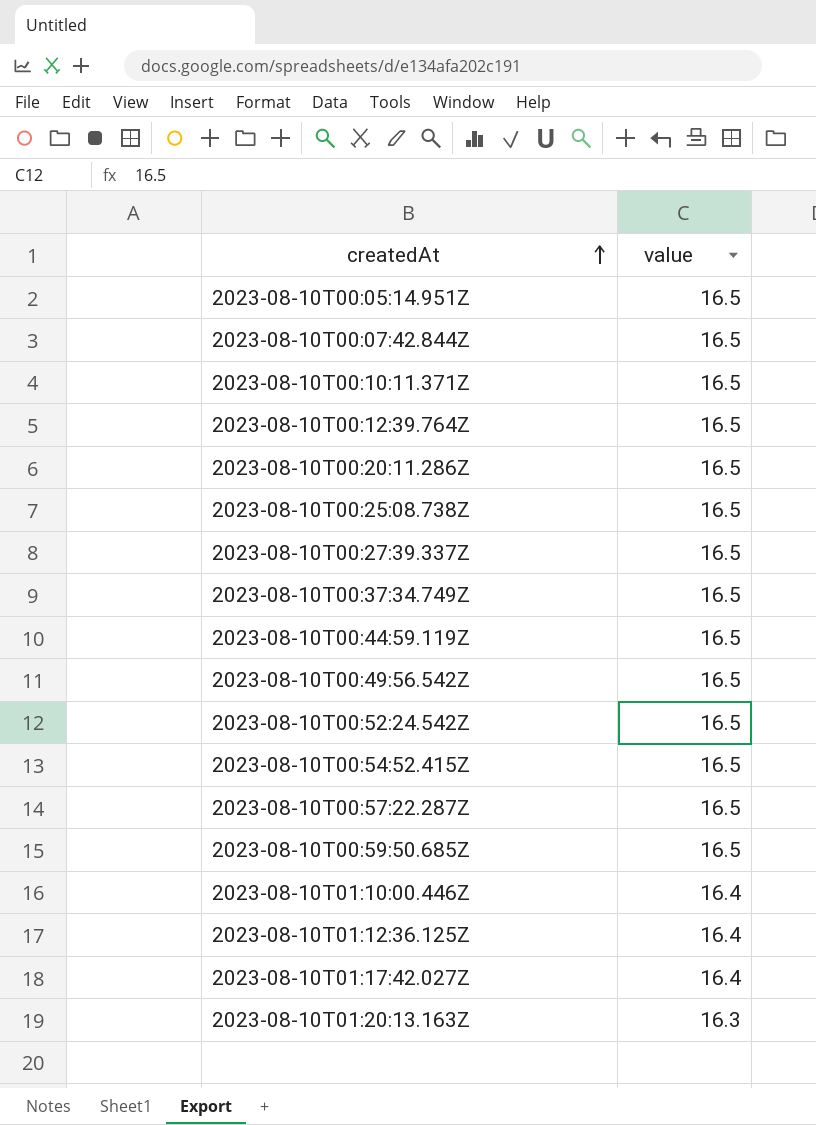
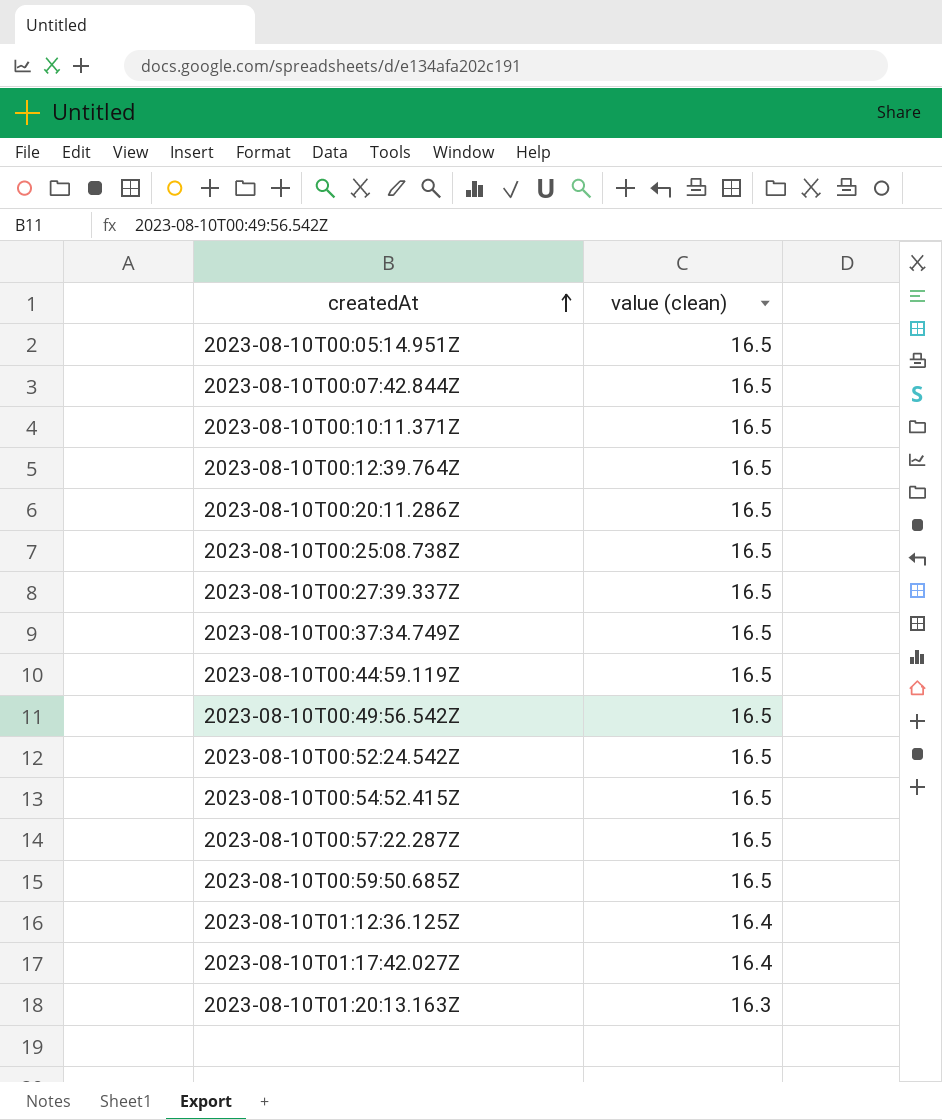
column name: value -> value (clean)
row 2023-08-10T01:10:00.446Z: 16.4 -> none

